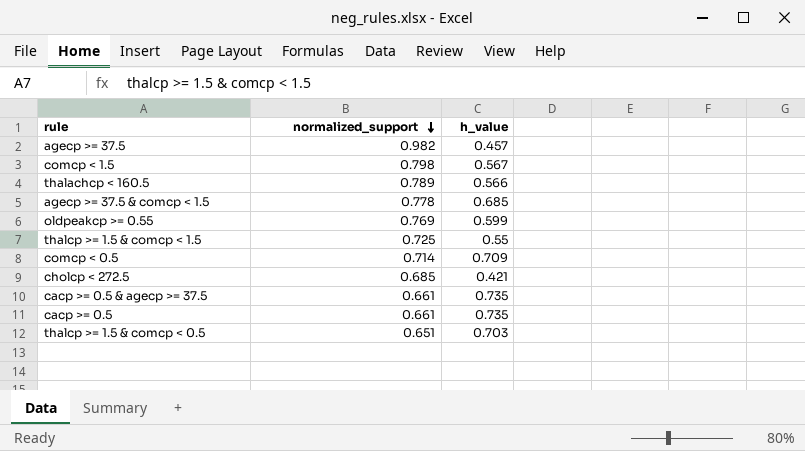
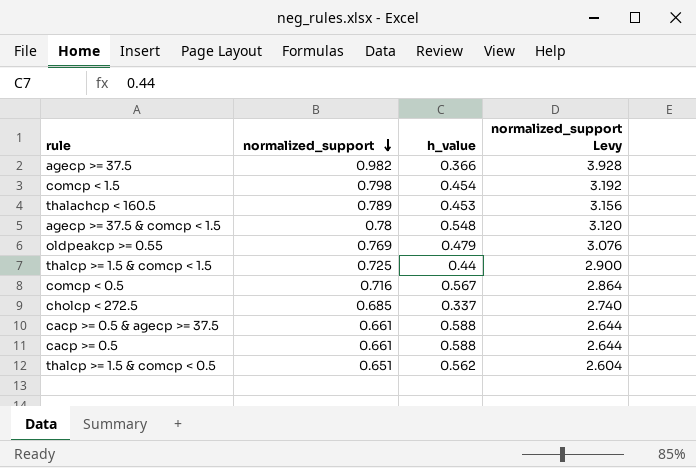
column normalized_support Levy | formula: none -> [normalized_support] * 4
agecp >= 37.5 | h_value: 0.457 -> 0.366
comcp < 1.5 | h_value: 0.567 -> 0.454
thalachcp < 160.5 | h_value: 0.566 -> 0.453
agecp >= 37.5 & comcp < 1.5 | normalized_support: 0.778 -> 0.78
agecp >= 37.5 & comcp < 1.5 | h_value: 0.685 -> 0.548
oldpeakcp >= 0.55 | h_value: 0.599 -> 0.479
thalcp >= 1.5 & comcp < 1.5 | h_value: 0.55 -> 0.44
comcp < 0.5 | normalized_support: 0.714 -> 0.716
comcp < 0.5 | h_value: 0.709 -> 0.567
cholcp < 272.5 | h_value: 0.421 -> 0.337
cacp >= 0.5 & agecp >= 37.5 | h_value: 0.735 -> 0.588
cacp >= 0.5 | h_value: 0.735 -> 0.588
thalcp >= 1.5 & comcp < 0.5 | h_value: 0.703 -> 0.562

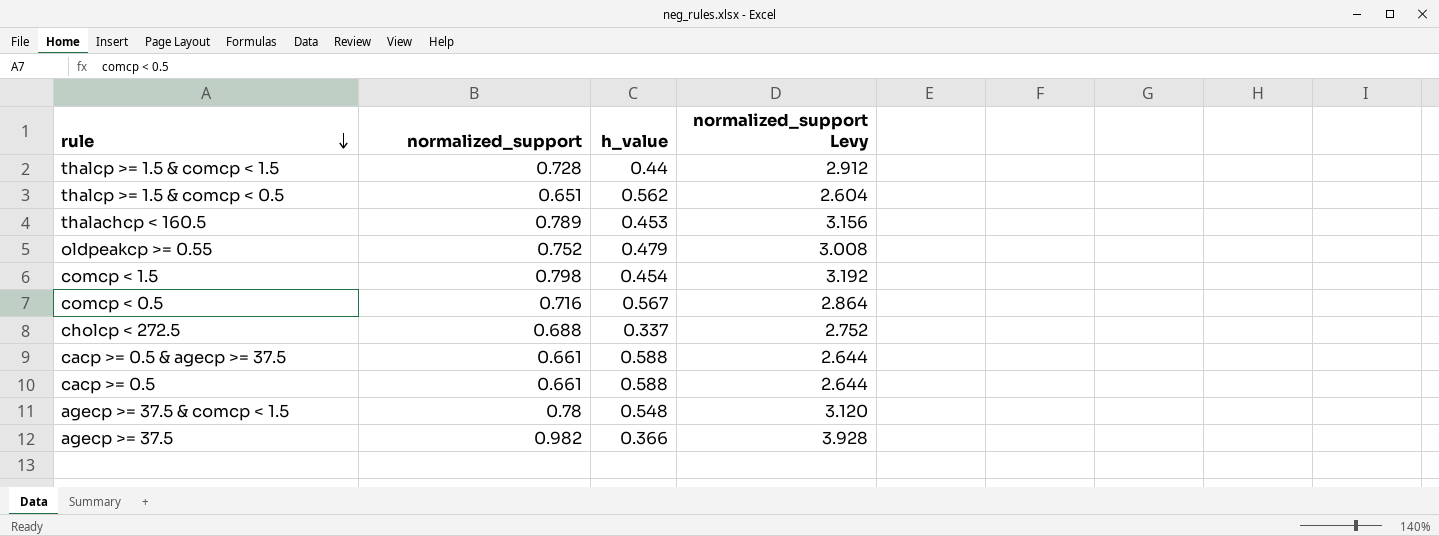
row order: normalized_support descending -> rule descending
thalcp >= 1.5 & comcp < 1.5 | normalized_support: 0.725 -> 0.728
thalcp >= 1.5 & comcp < 1.5 | normalized_support Levy: 2.900 -> 2.912
oldpeakcp >= 0.55 | normalized_support: 0.769 -> 0.752
oldpeakcp >= 0.55 | normalized_support Levy: 3.076 -> 3.008
cholcp < 272.5 | normalized_support: 0.685 -> 0.688
cholcp < 272.5 | normalized_support Levy: 2.740 -> 2.752

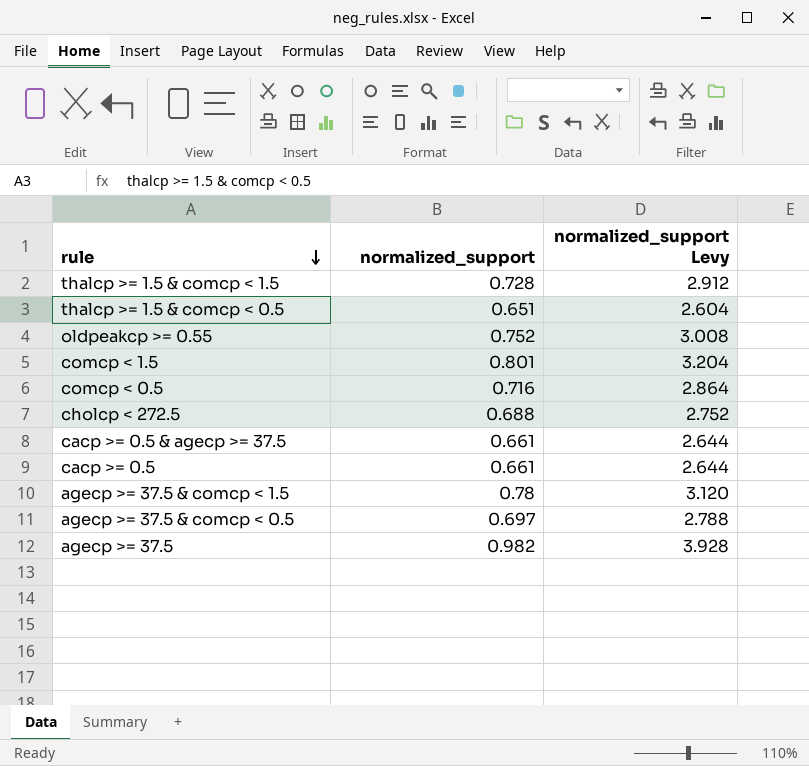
column h_value | position: 3 -> none
row thalachcp < 160.5: 0.789 | 0.453 | 3.156 -> none
comcp < 1.5 | normalized_support: 0.798 -> 0.801
comcp < 1.5 | normalized_support Levy: 3.192 -> 3.204
row agecp >= 37.5 & comcp < 0.5: none -> 0.697 | 2.788

